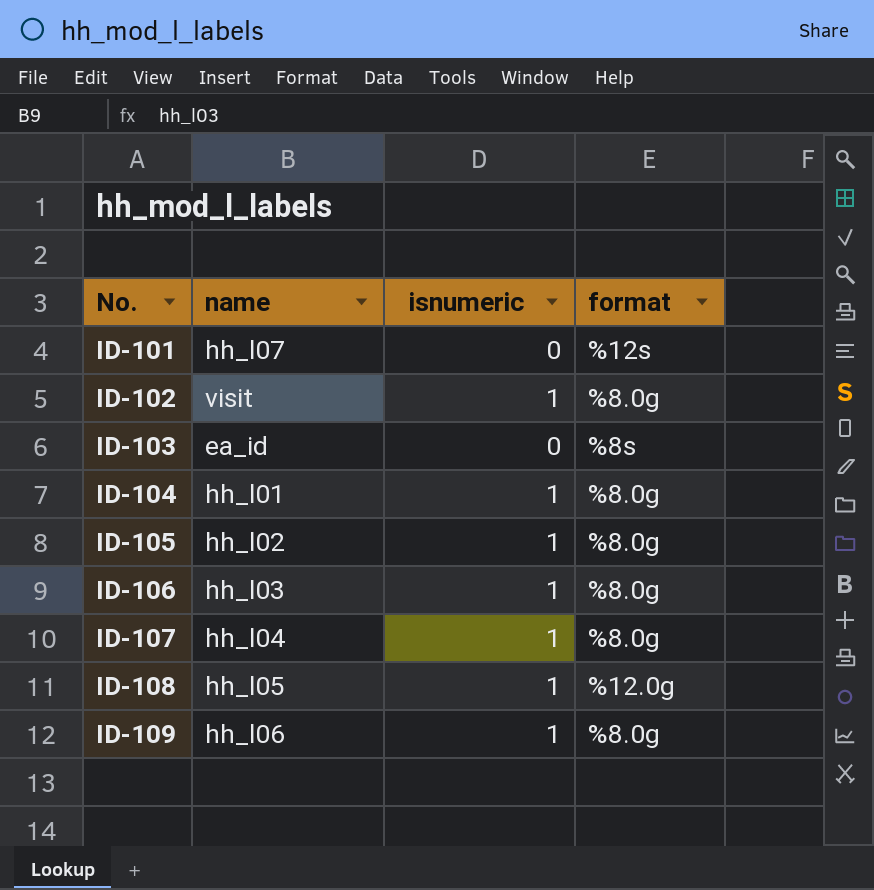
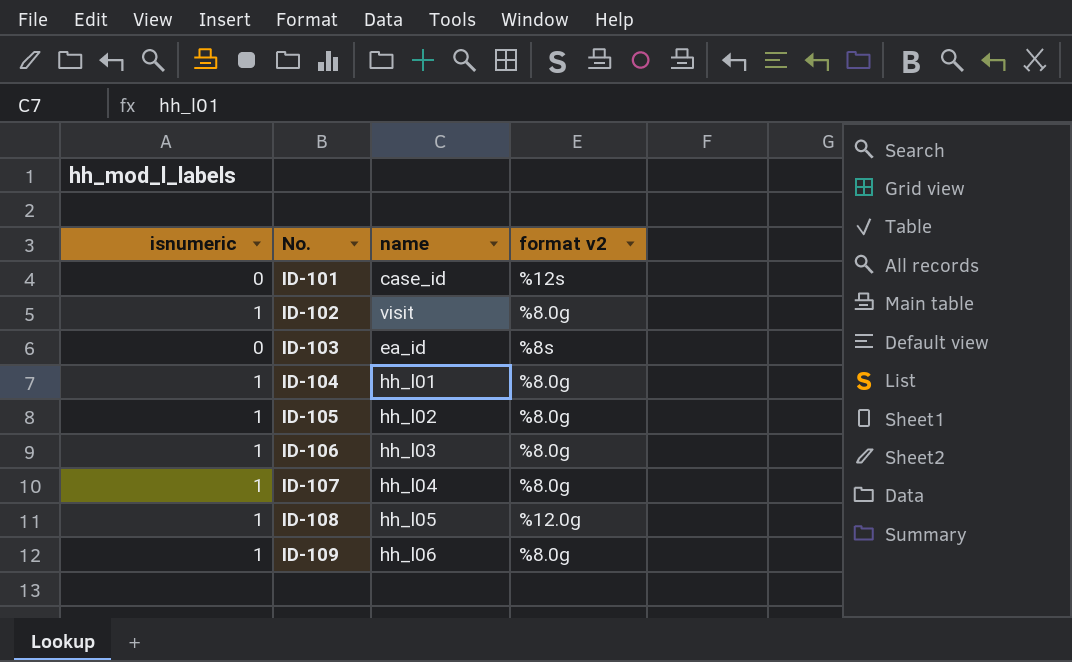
column isnumeric | position: 3 -> 1
column name: format -> format v2
ID-101 | name: hh_l07 -> case_id

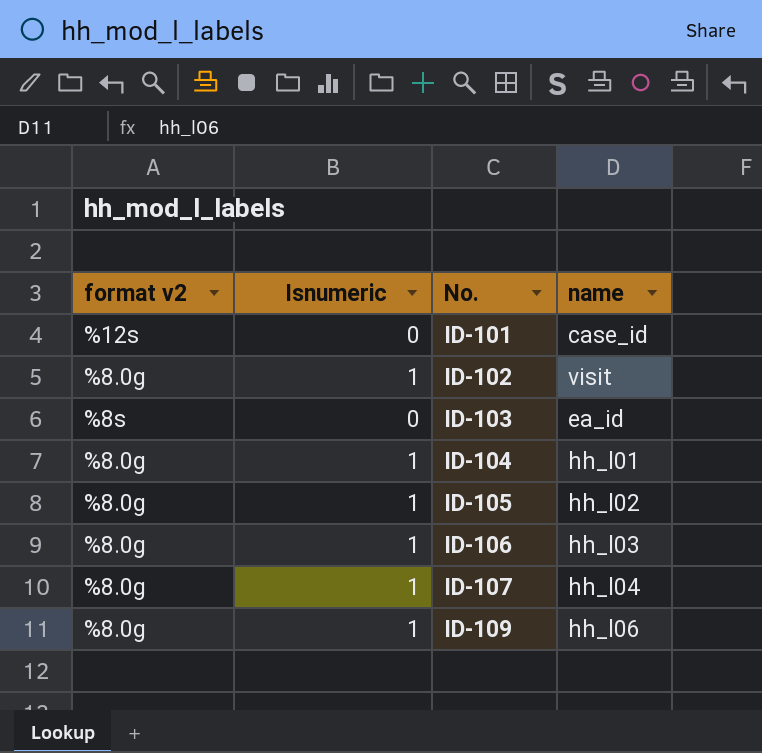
column format v2 | position: 4 -> 1
column name: isnumeric -> Isnumeric
row ID-108: 1 | hh_l05 | %12.0g -> none

